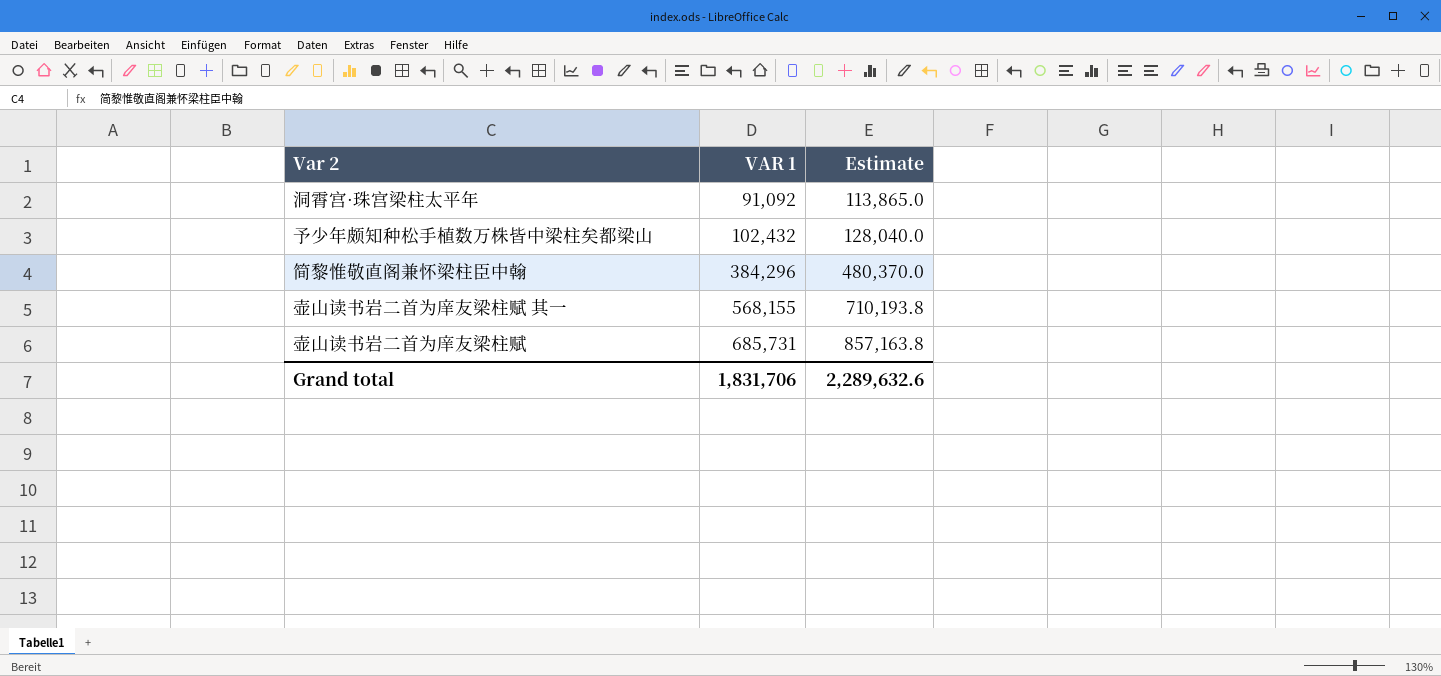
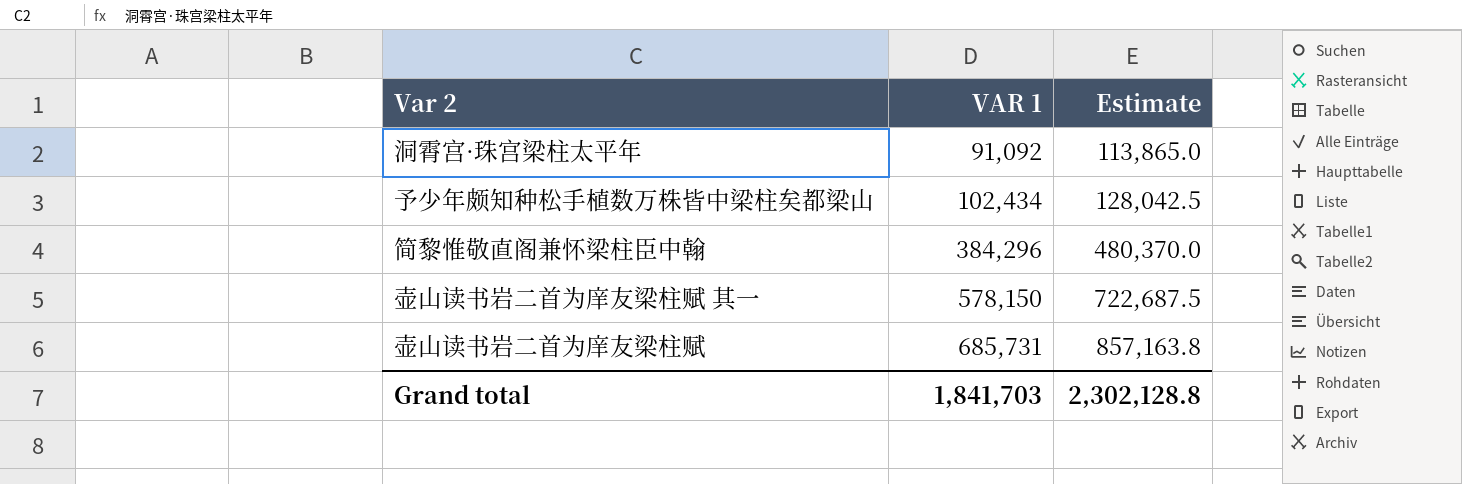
予少年颇知种松手植数万株皆中梁柱矣都梁山 | VAR 1: 102,432 -> 102,434
予少年颇知种松手植数万株皆中梁柱矣都梁山 | Estimate: 128,040.0 -> 128,042.5
壶山读书岩二首为庠友梁柱赋 其一 | VAR 1: 568,155 -> 578,150
壶山读书岩二首为庠友梁柱赋 其一 | Estimate: 710,193.8 -> 722,687.5
Grand total | VAR 1: 1,831,706 -> 1,841,703
Grand total | Estimate: 2,289,632.6 -> 2,302,128.8

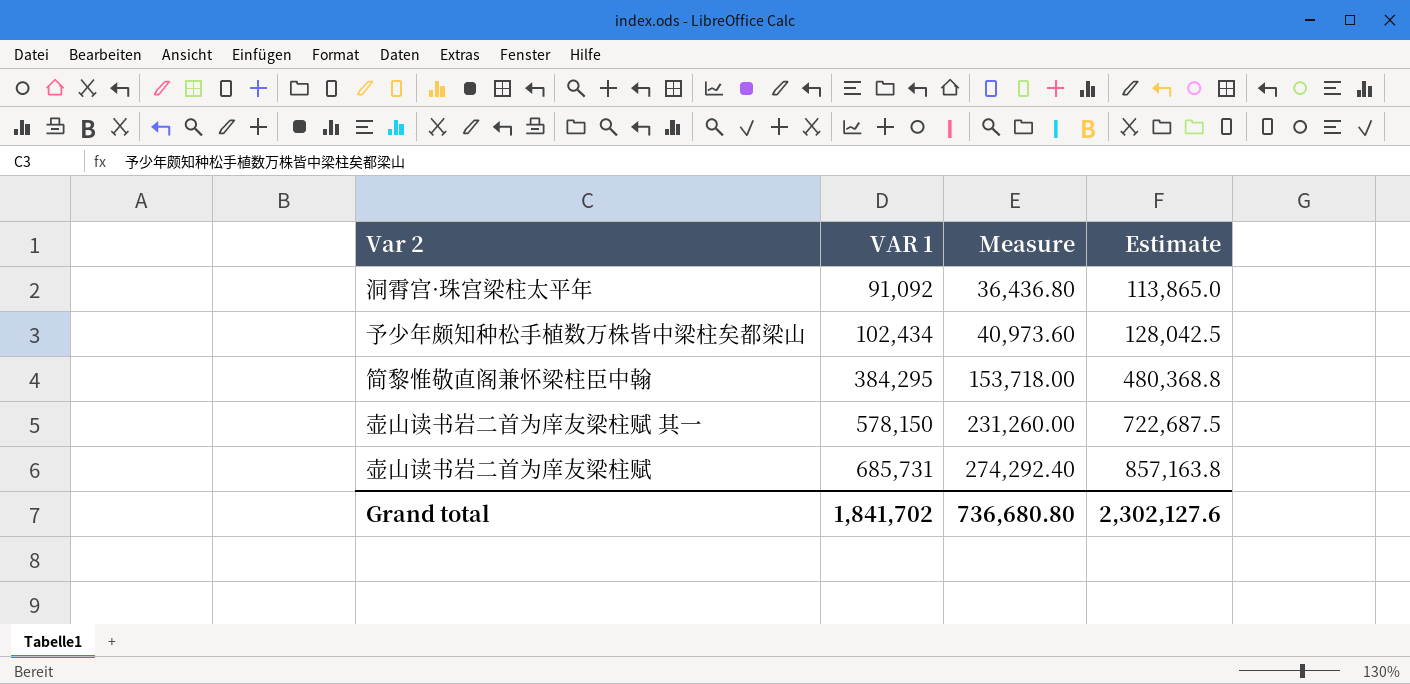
column Measure | formula: none -> [VAR 1] * 0.4
简黎惟敬直阁兼怀梁柱臣中翰 | VAR 1: 384,296 -> 384,295
简黎惟敬直阁兼怀梁柱臣中翰 | Estimate: 480,370.0 -> 480,368.8
Grand total | VAR 1: 1,841,703 -> 1,841,702
Grand total | Estimate: 2,302,128.8 -> 2,302,127.6

